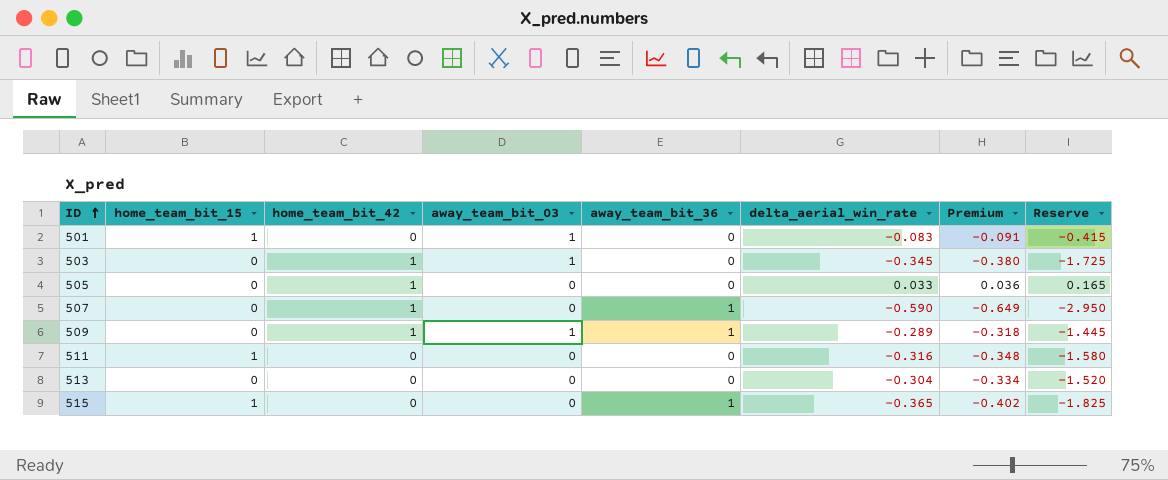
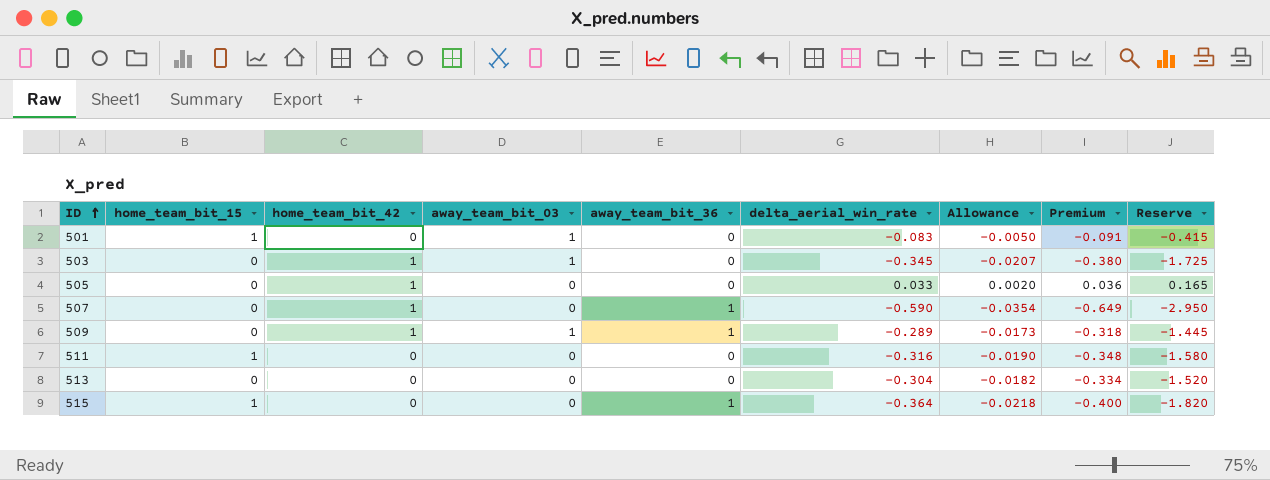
column Allowance | formula: none -> [delta_aerial_win_rate] * 0.06
515 | delta_aerial_win_rate: -0.365 -> -0.364
515 | Premium: -0.402 -> -0.400
515 | Reserve: -1.825 -> -1.820

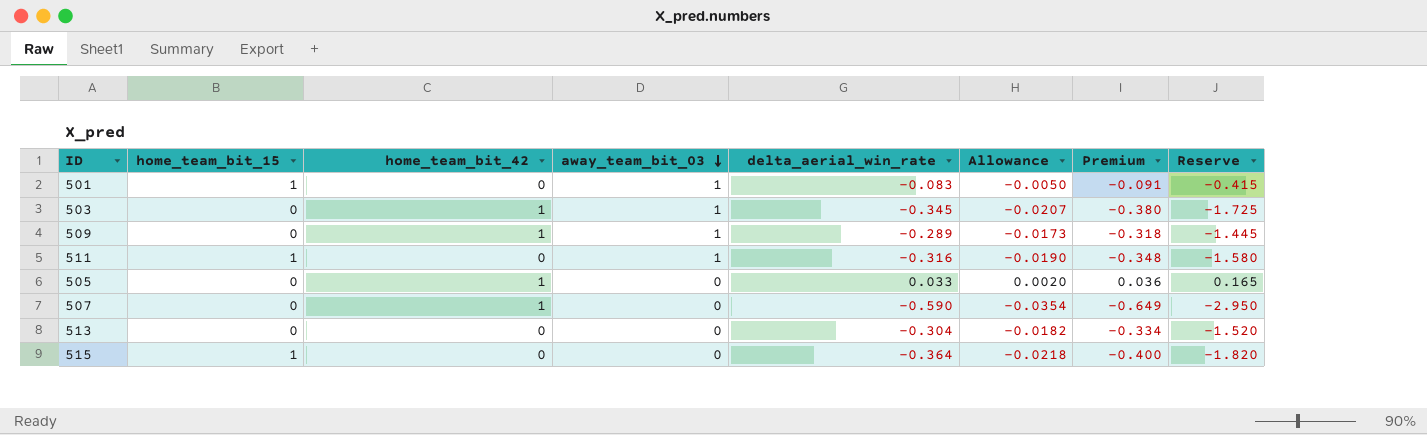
row order: ID ascending -> away_team_bit_03 descending
column away_team_bit_36 | position: 5 -> none
511 | away_team_bit_03: 0 -> 1

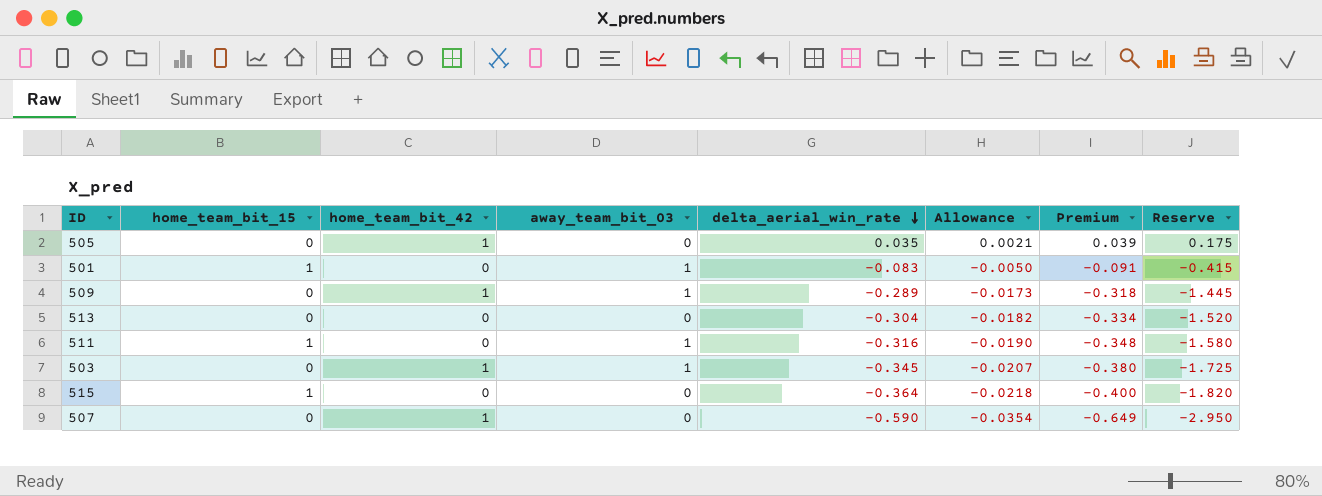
row order: away_team_bit_03 descending -> delta_aerial_win_rate descending
505 | delta_aerial_win_rate: 0.033 -> 0.035
505 | Allowance: 0.0020 -> 0.0021
505 | Premium: 0.036 -> 0.039
505 | Reserve: 0.165 -> 0.175

